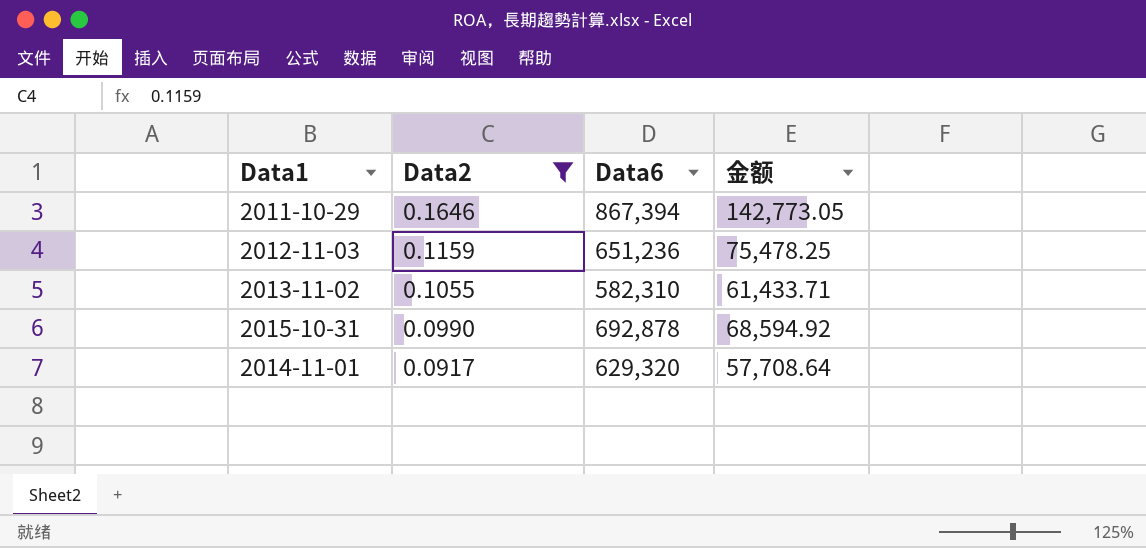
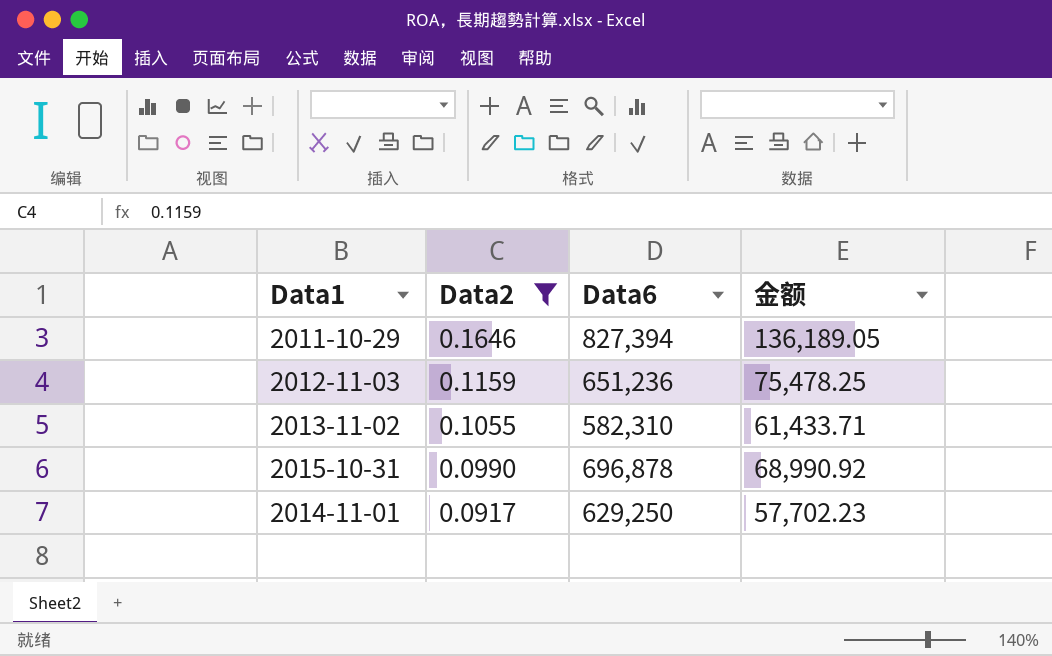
2011-10-29 | Data6: 867,394 -> 827,394
2011-10-29 | 金额: 142,773.05 -> 136,189.05
2015-10-31 | Data6: 692,878 -> 696,878
2015-10-31 | 金额: 68,594.92 -> 68,990.92
2014-11-01 | Data6: 629,320 -> 629,250
2014-11-01 | 金额: 57,708.64 -> 57,702.23

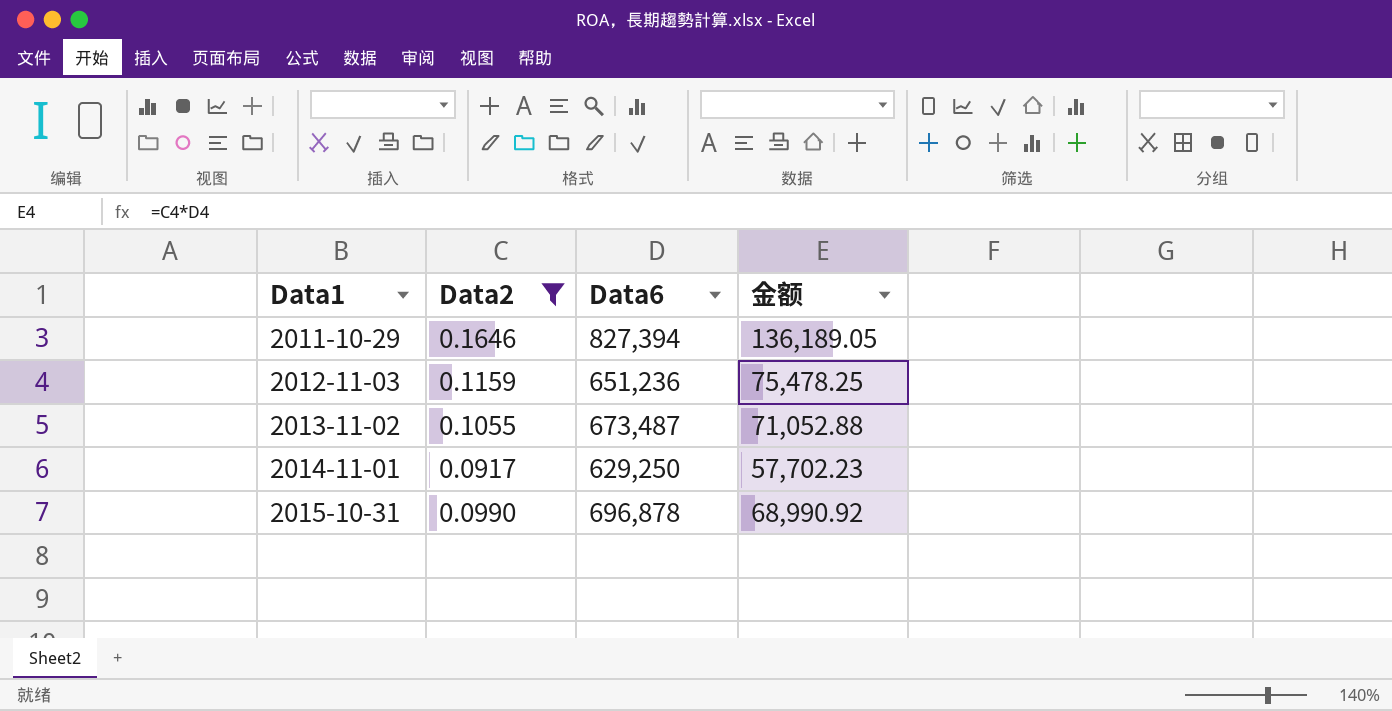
row order: Data2 descending -> Data1 ascending
2013-11-02 | Data6: 582,310 -> 673,487
2013-11-02 | 金额: 61,433.71 -> 71,052.88

